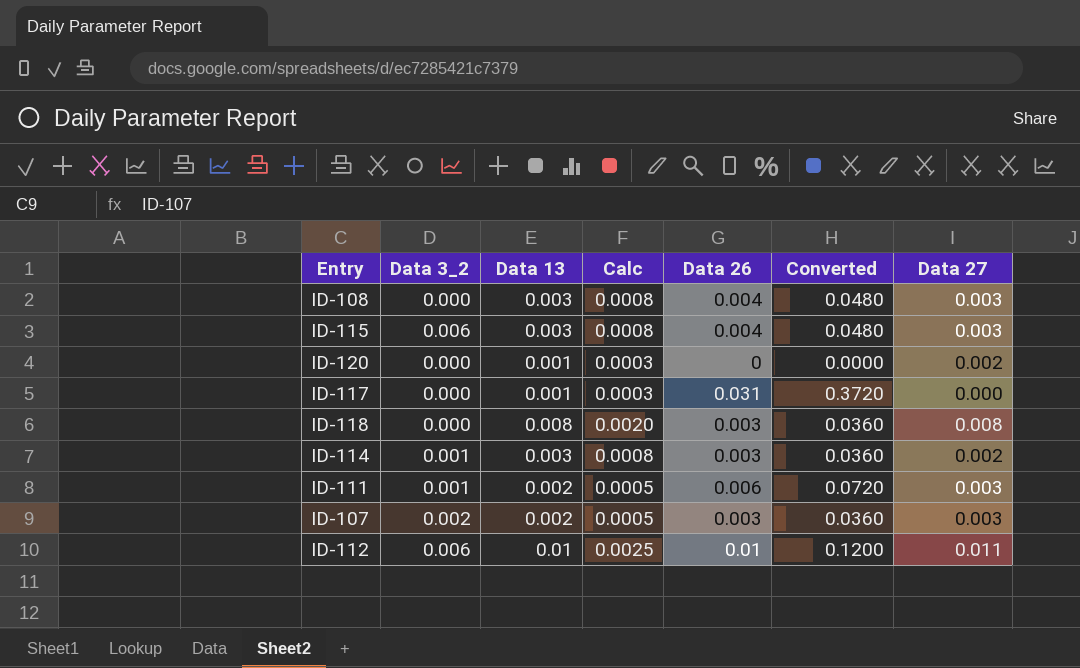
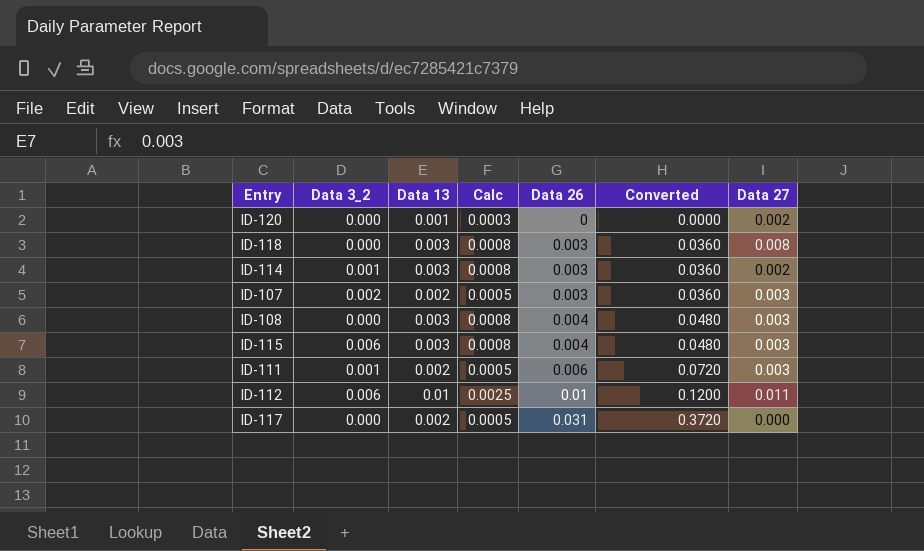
row order: none -> Data 26 ascending
ID-118 | Data 13: 0.008 -> 0.003
ID-118 | Calc: 0.0020 -> 0.0008
ID-117 | Data 13: 0.001 -> 0.002
ID-117 | Calc: 0.0003 -> 0.0005

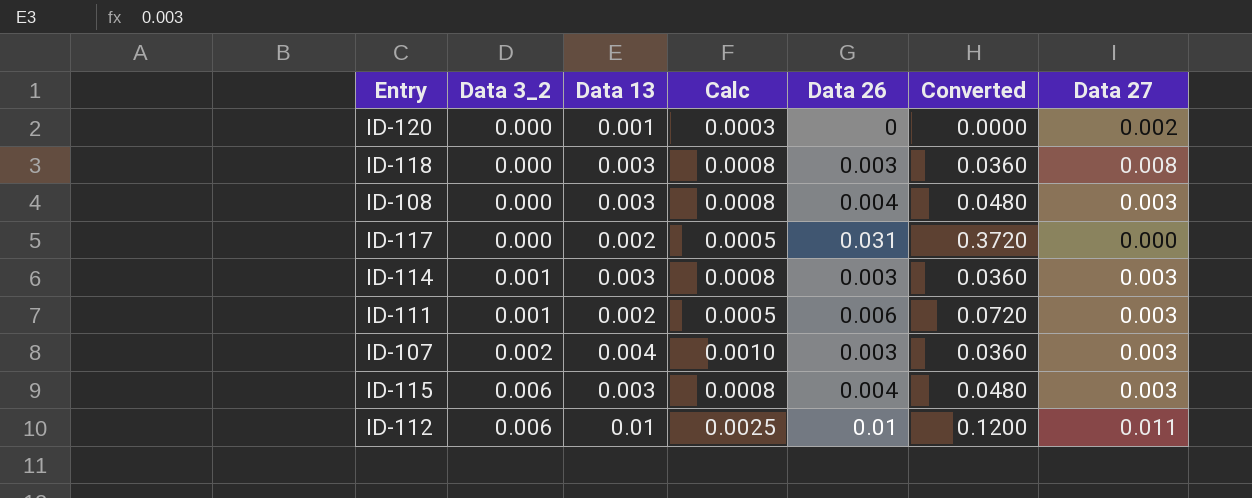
row order: Data 26 ascending -> Data 3_2 ascending
ID-114 | Data 27: 0.002 -> 0.003
ID-107 | Data 13: 0.002 -> 0.004
ID-107 | Calc: 0.0005 -> 0.0010

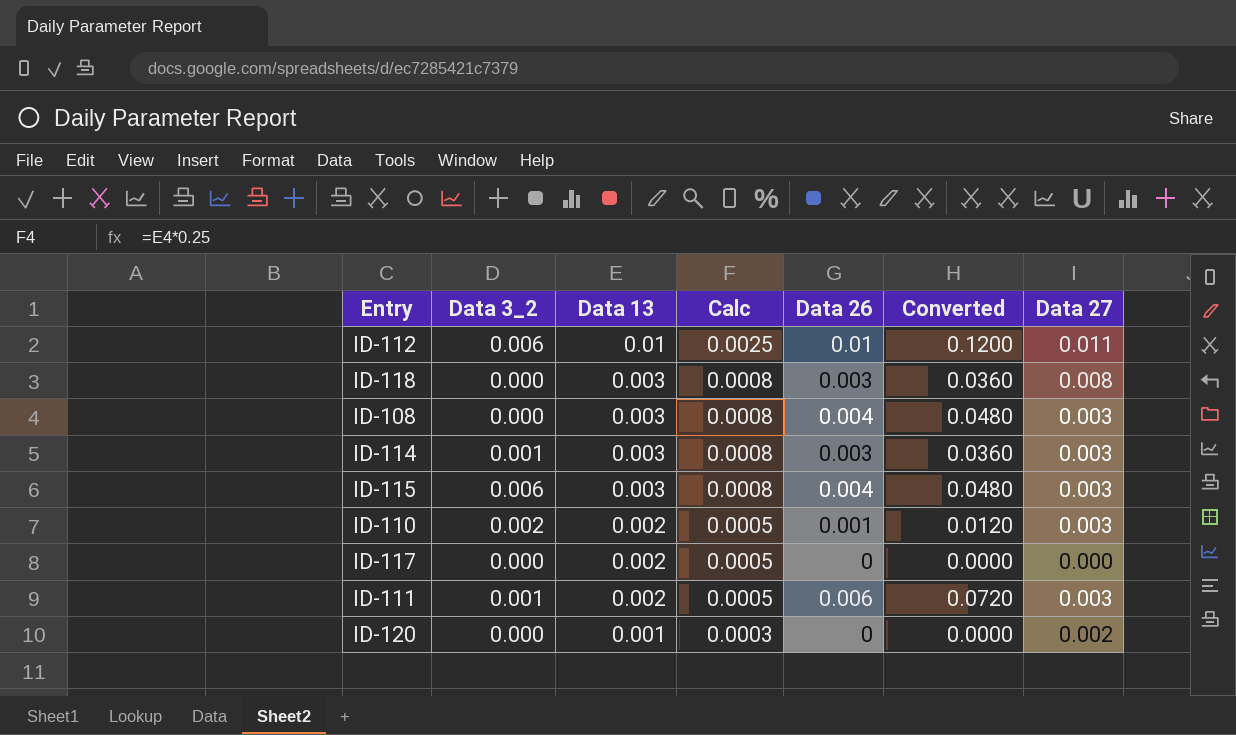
row order: Data 3_2 ascending -> Data 13 descending
row ID-107: 0.002 | 0.004 | 0.0010 | 0.003 | 0.0360 | 0.003 -> none
row ID-110: none -> 0.002 | 0.002 | 0.0005 | 0.001 | 0.0120 | 0.003
ID-117 | Data 26: 0.031 -> 0
ID-117 | Converted: 0.3720 -> 0.0000

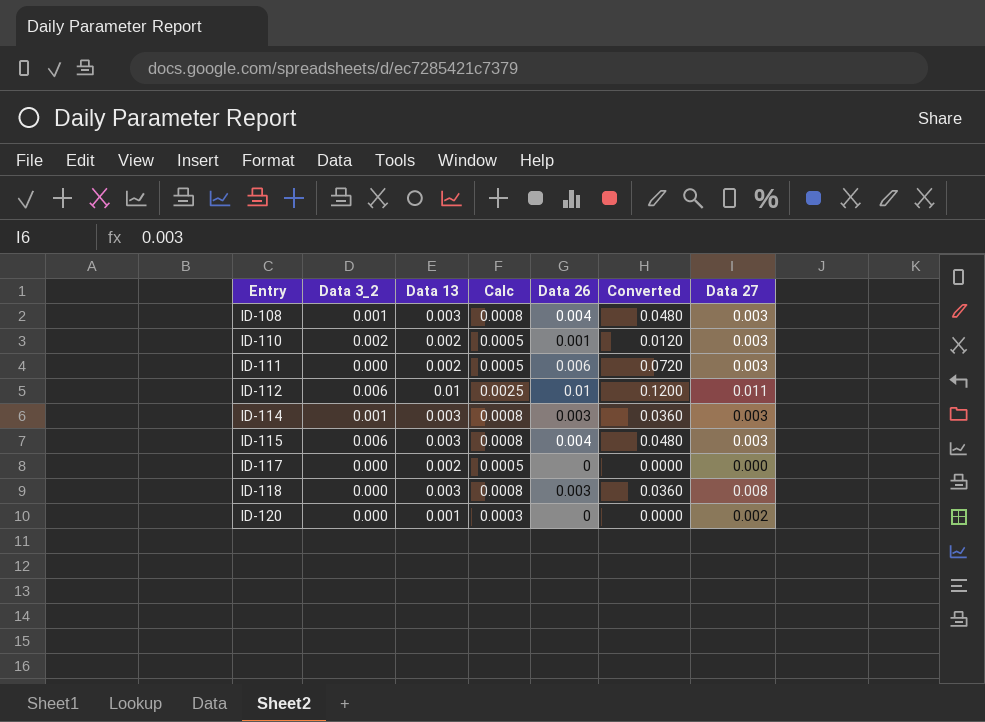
row order: Data 13 descending -> Entry ascending
ID-108 | Data 3_2: 0.000 -> 0.001
ID-111 | Data 3_2: 0.001 -> 0.000

